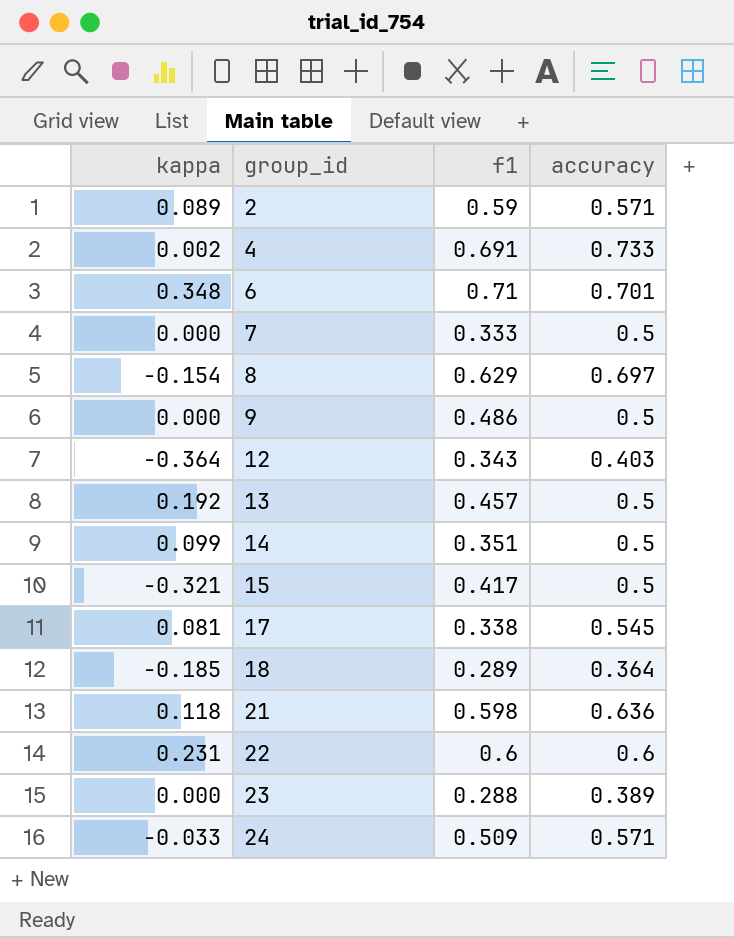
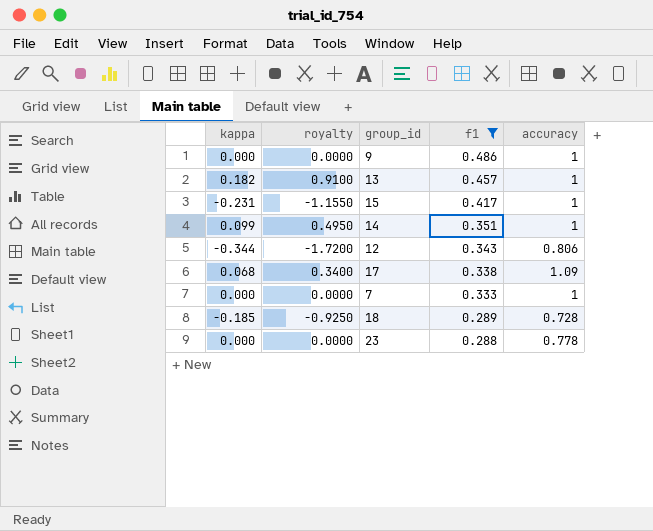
filter: none -> f1 <= 0.486
row order: group_id ascending -> f1 descending
column royalty | formula: none -> [kappa] * 5
9 | accuracy: 0.5 -> 1
13 | kappa: 0.192 -> 0.182
13 | accuracy: 0.5 -> 1
15 | kappa: -0.321 -> -0.231
15 | accuracy: 0.5 -> 1
14 | accuracy: 0.5 -> 1
12 | kappa: -0.364 -> -0.344
12 | accuracy: 0.403 -> 0.806
17 | kappa: 0.081 -> 0.068
17 | accuracy: 0.545 -> 1.09
7 | accuracy: 0.5 -> 1
18 | accuracy: 0.364 -> 0.728
23 | accuracy: 0.389 -> 0.778

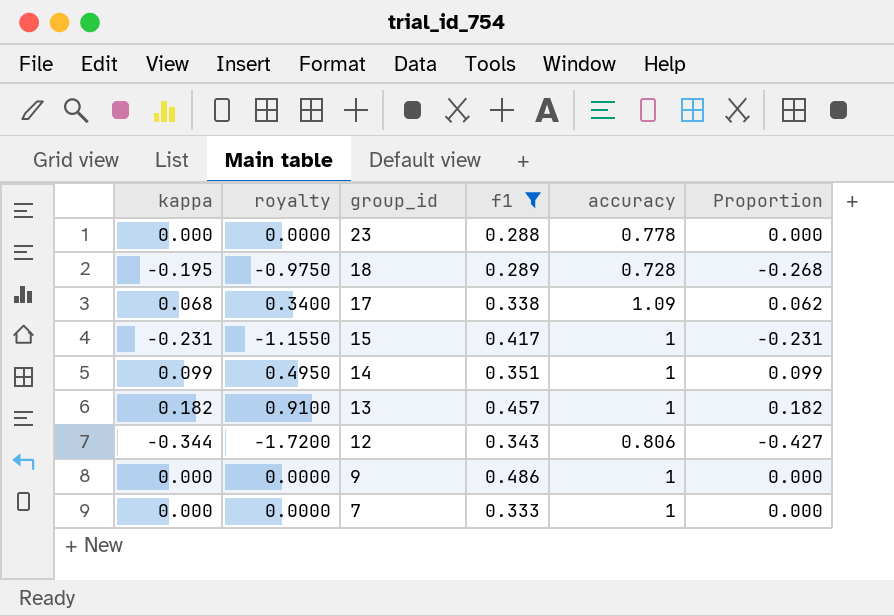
row order: f1 descending -> group_id descending
column Proportion | formula: none -> [kappa] / [accuracy]
18 | kappa: -0.185 -> -0.195
18 | royalty: -0.9250 -> -0.9750

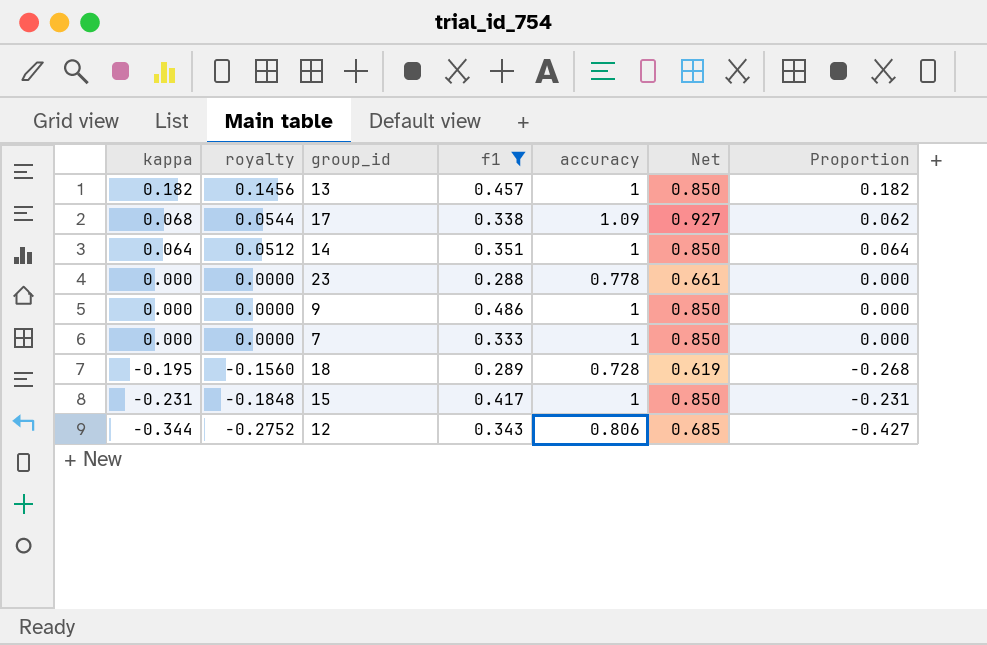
row order: group_id descending -> kappa descending
column royalty | formula: [kappa] * 5 -> [kappa] * 0.8
column Net | formula: none -> [accuracy] * 0.85
14 | kappa: 0.099 -> 0.064
14 | Proportion: 0.099 -> 0.064

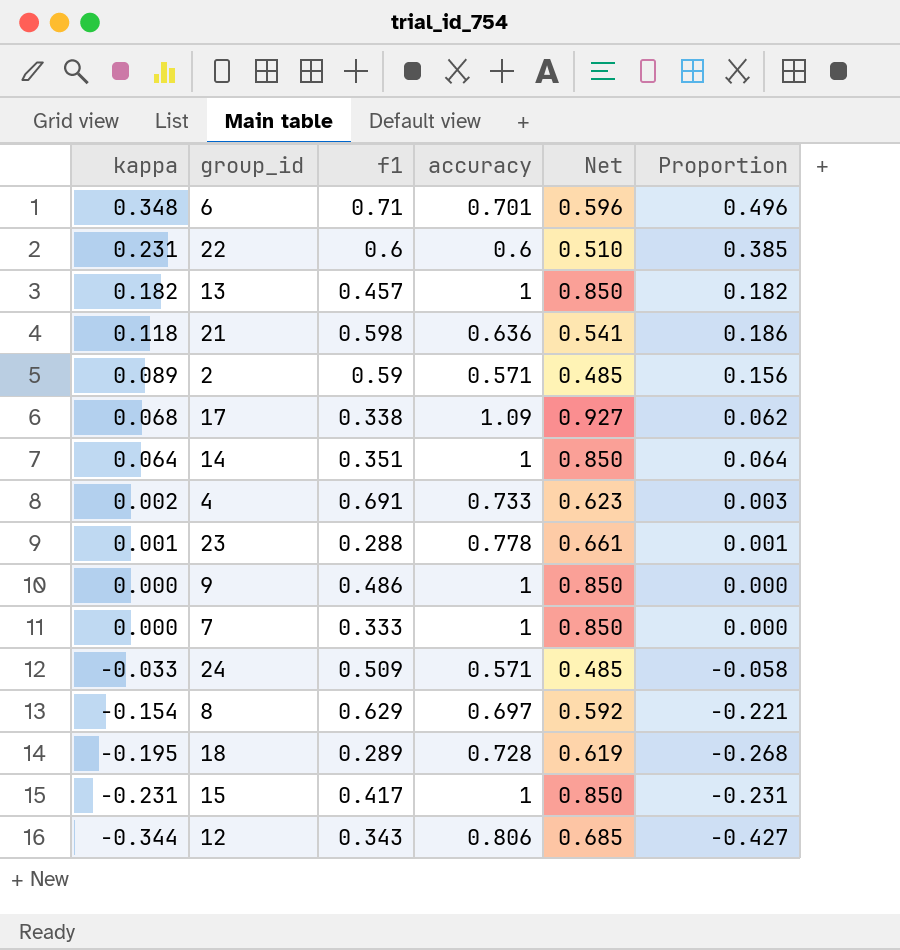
filter: f1 <= 0.486 -> none
column royalty | formula: [kappa] * 0.8 -> none
23 | kappa: 0.000 -> 0.001
23 | Proportion: 0.000 -> 0.001

